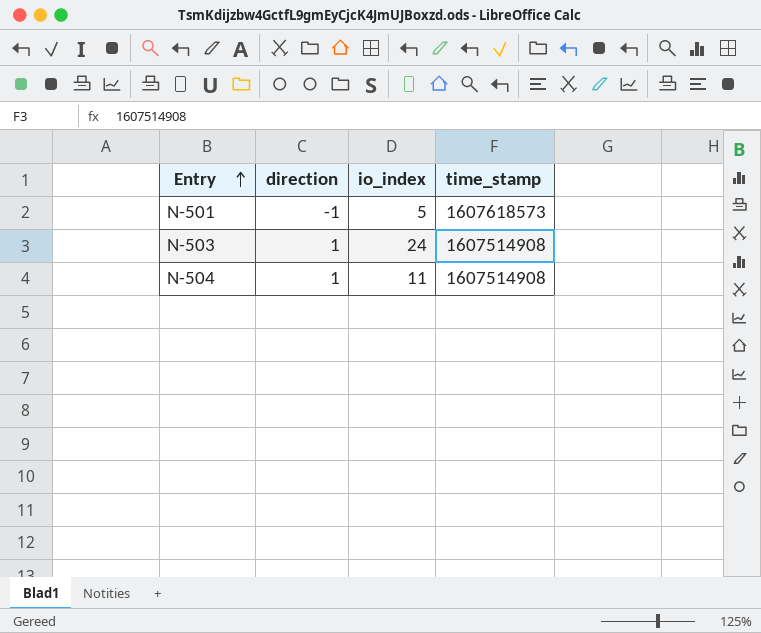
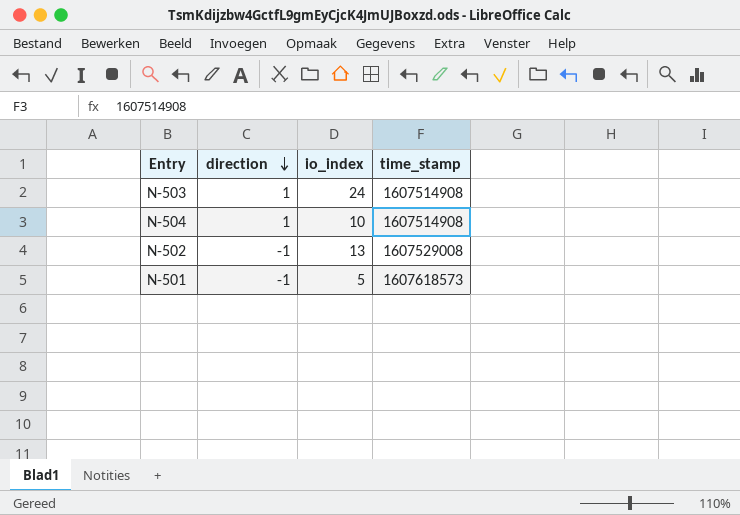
row order: Entry ascending -> direction descending
N-504 | io_index: 11 -> 10
row N-502: none -> -1 | 13 | 1607529008

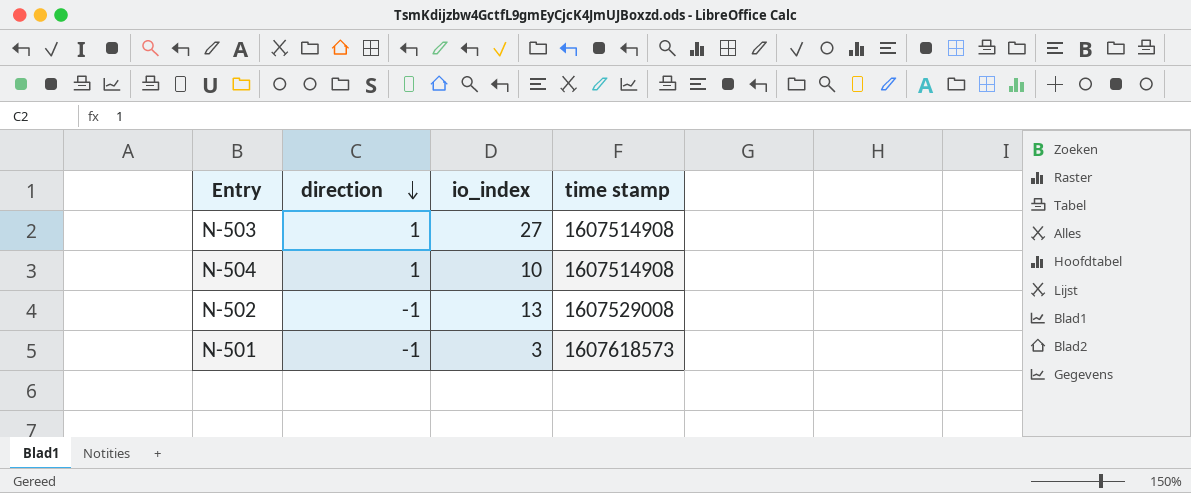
column name: time_stamp -> time stamp
N-503 | io_index: 24 -> 27
N-501 | io_index: 5 -> 3

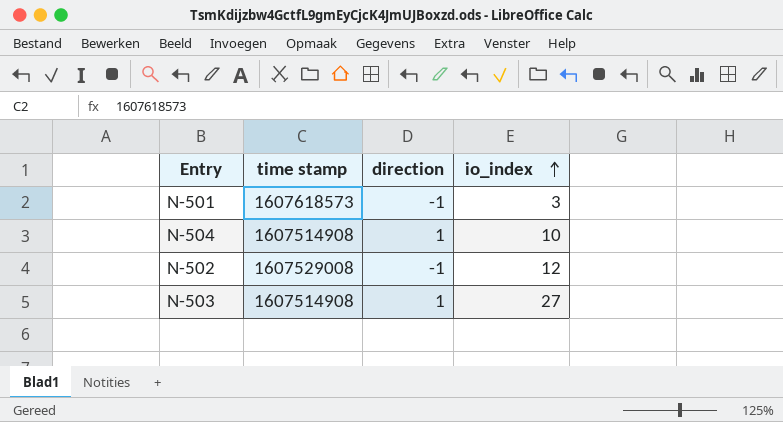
row order: direction descending -> io_index ascending
column time stamp | position: 4 -> 2
N-502 | io_index: 13 -> 12

